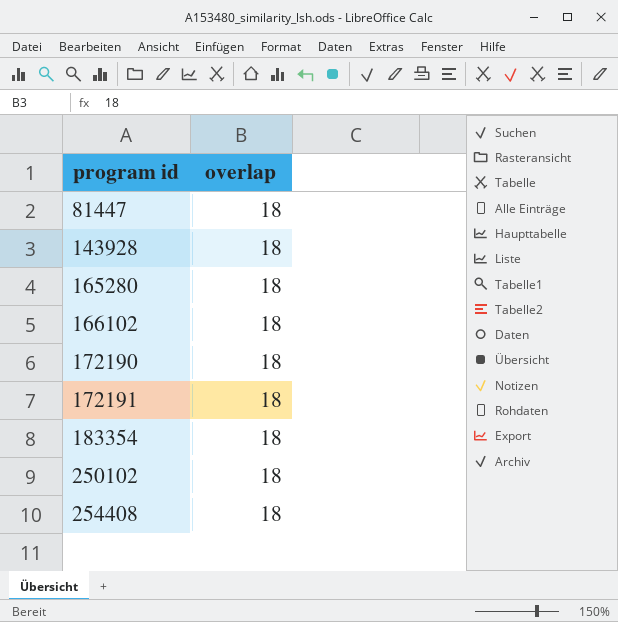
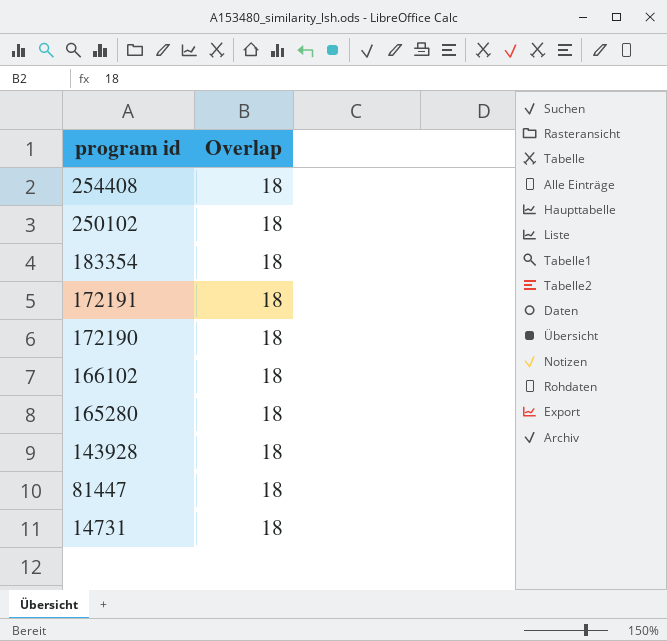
row order: program id ascending -> program id descending
column name: overlap -> Overlap
row 14731: none -> 18

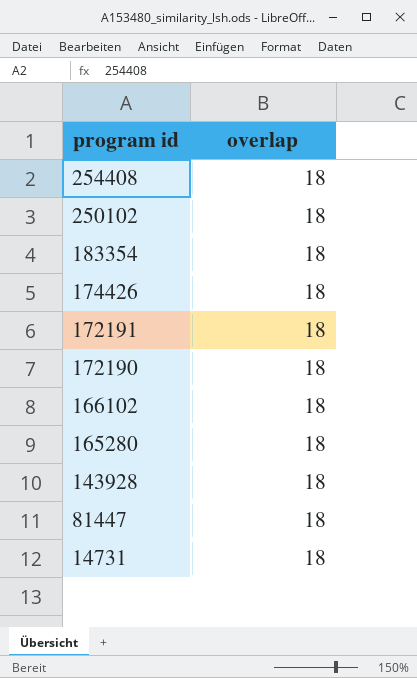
column name: Overlap -> overlap
row 174426: none -> 18

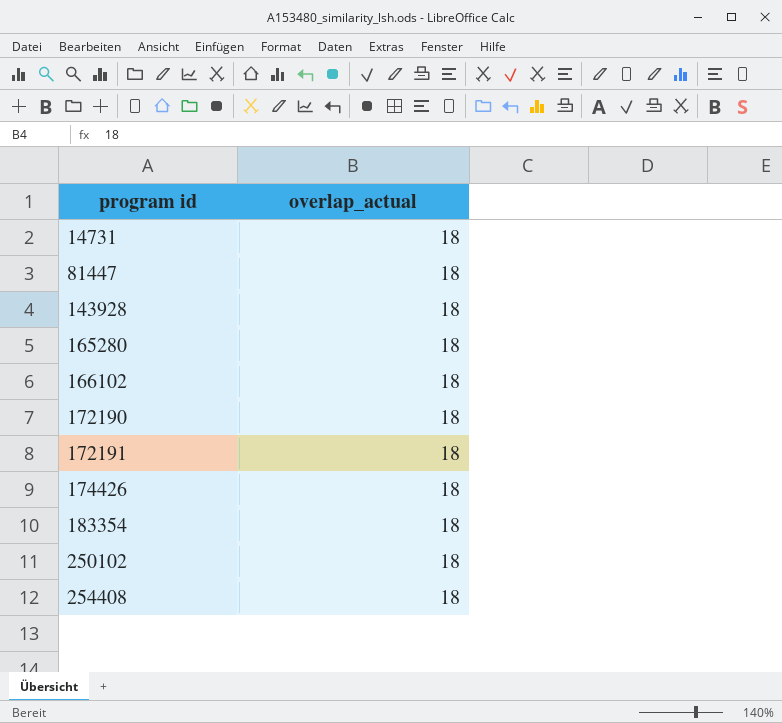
row order: program id descending -> program id ascending
column name: overlap -> overlap_actual

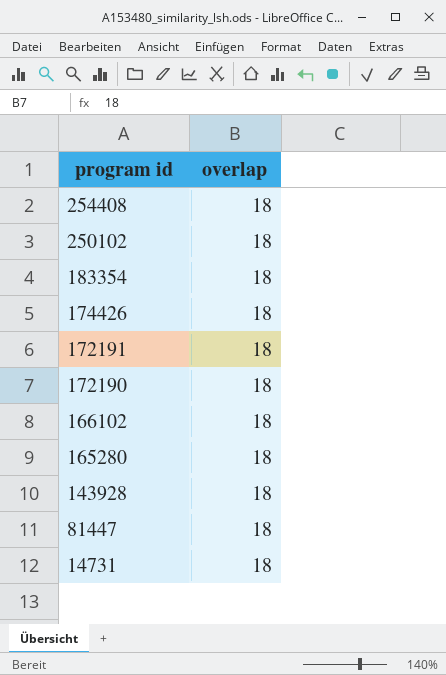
row order: program id ascending -> program id descending
column name: overlap_actual -> overlap

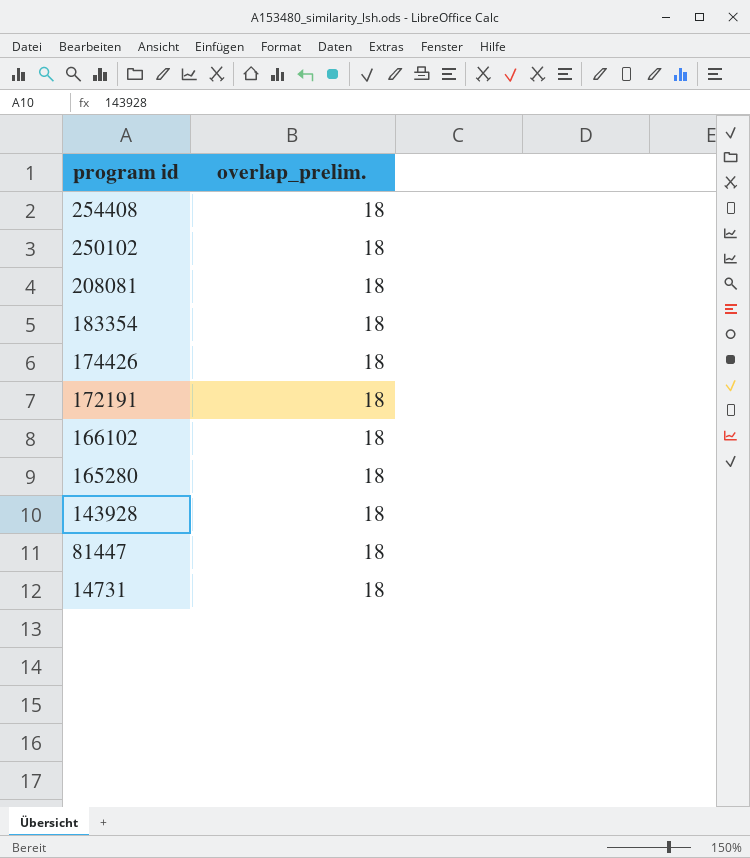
column name: overlap -> overlap_prelim.
row 172190: 18 -> none
row 208081: none -> 18

